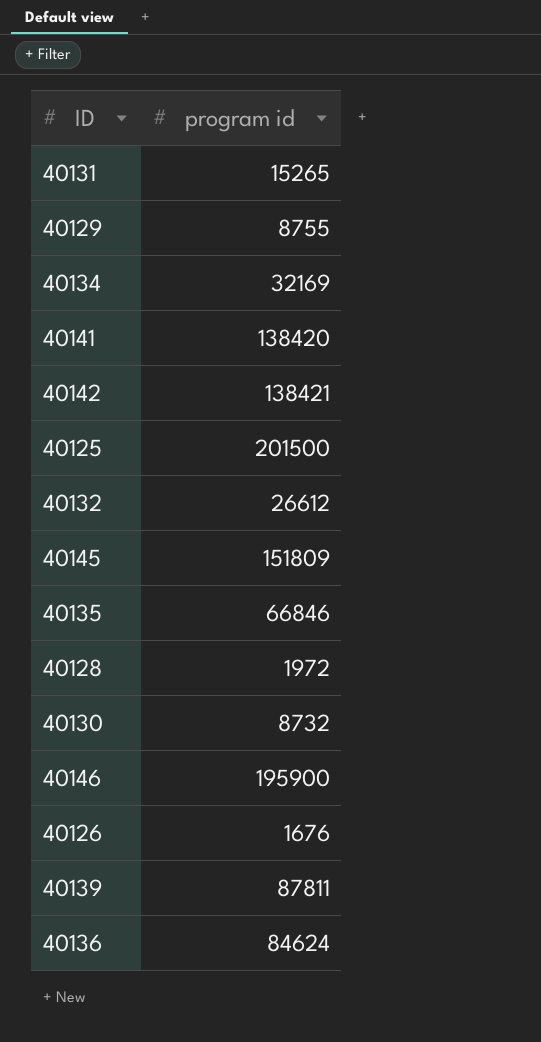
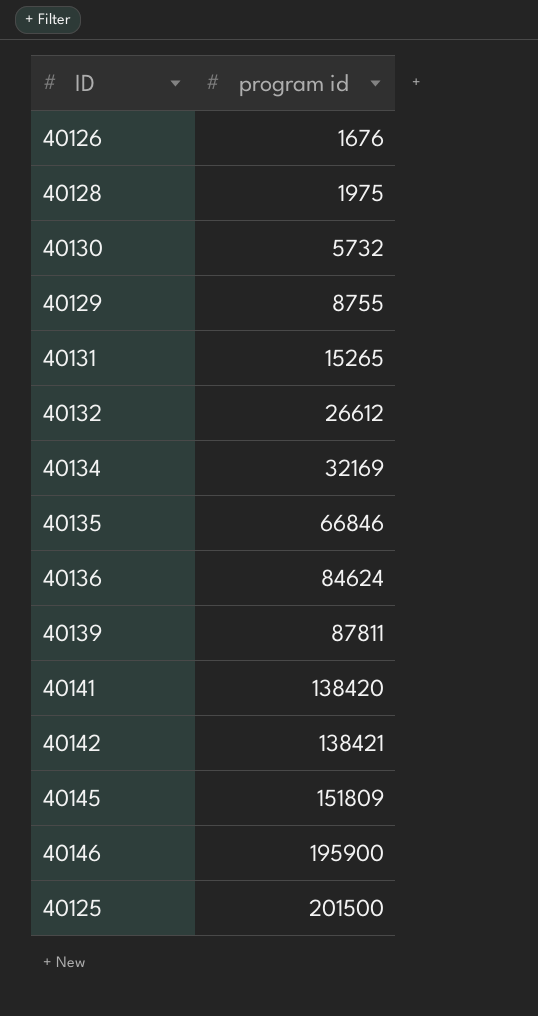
row order: none -> program id ascending
40128 | program id: 1972 -> 1975
40130 | program id: 8732 -> 5732

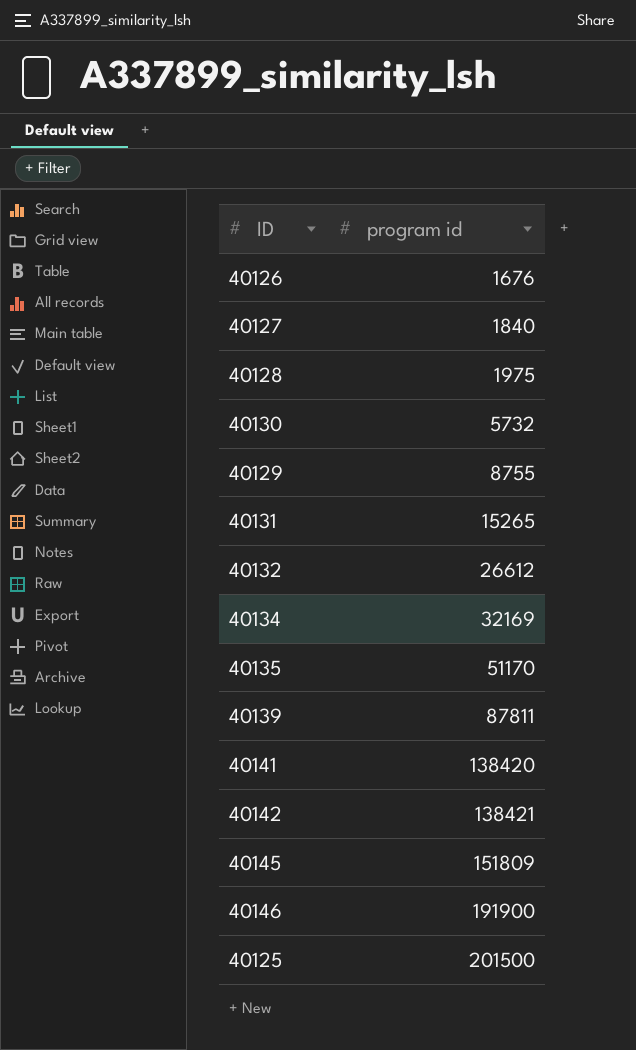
row 40136: 84624 -> none
row 40127: none -> 1840
40135 | program id: 66846 -> 51170
40146 | program id: 195900 -> 191900

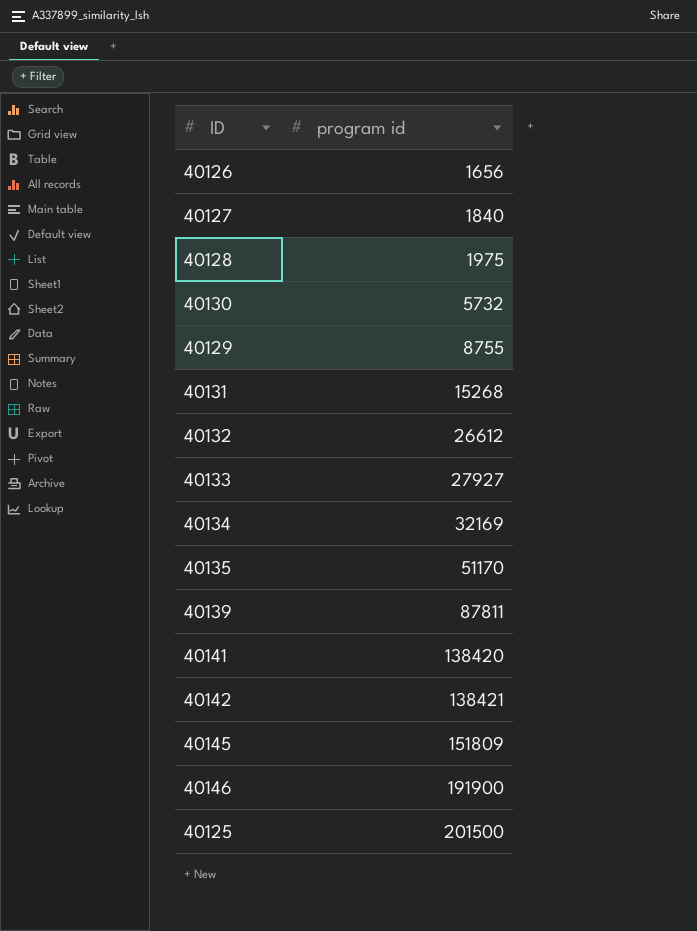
40126 | program id: 1676 -> 1656
40131 | program id: 15265 -> 15268
row 40133: none -> 27927

